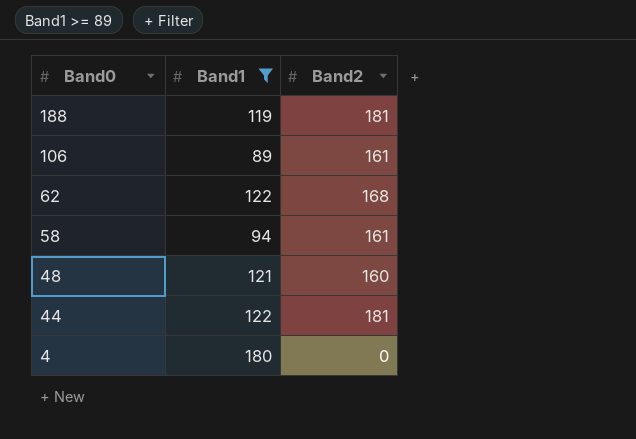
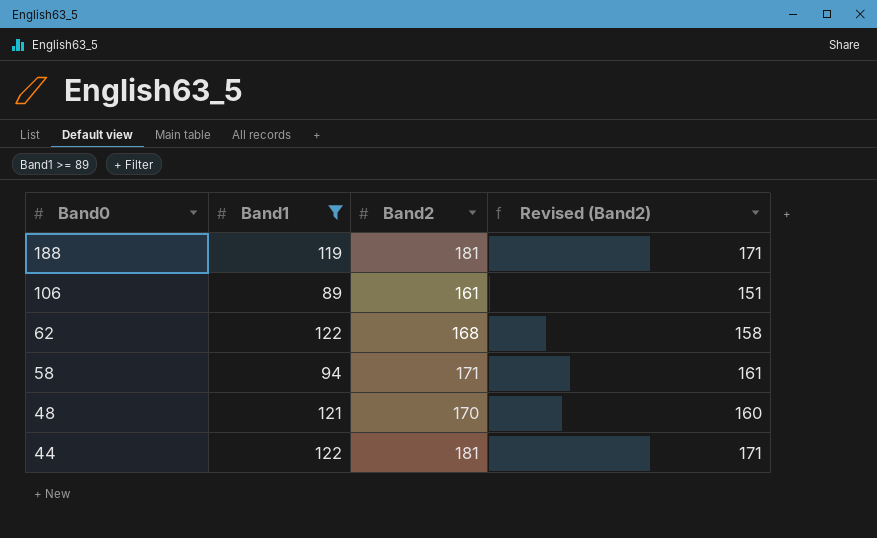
column Revised (Band2) | formula: none -> [Band2] - 10
row 4: 180 | 0 -> none
58 | Band2: 161 -> 171
48 | Band2: 160 -> 170

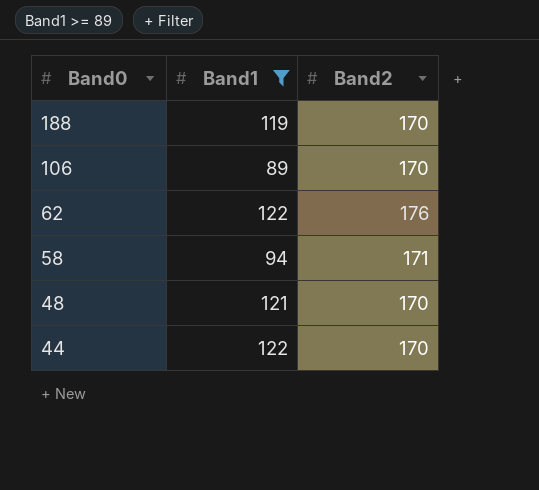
column Revised (Band2) | formula: [Band2] - 10 -> none
188 | Band2: 181 -> 170
106 | Band2: 161 -> 170
62 | Band2: 168 -> 176
44 | Band2: 181 -> 170

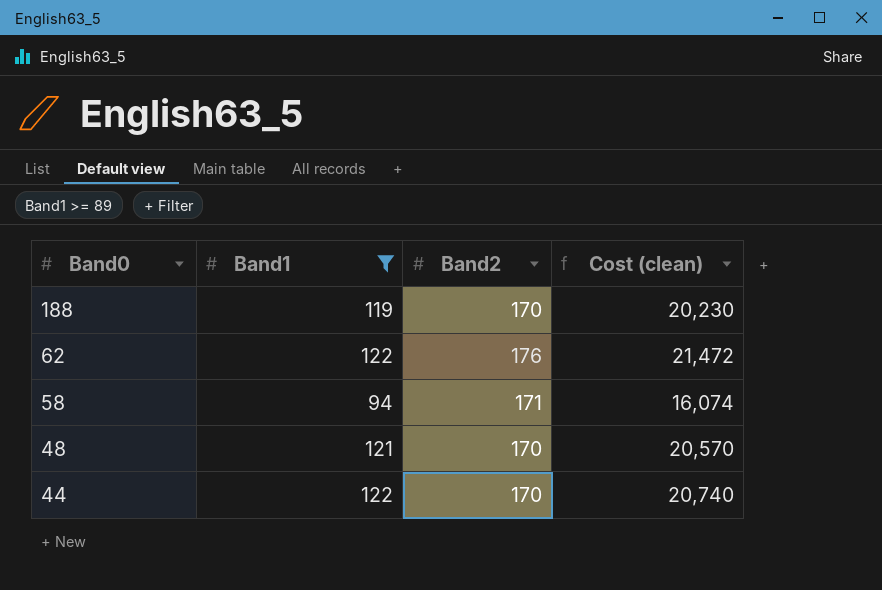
column Cost (clean) | formula: none -> [Band1] * [Band2]
row 106: 89 | 170 -> none

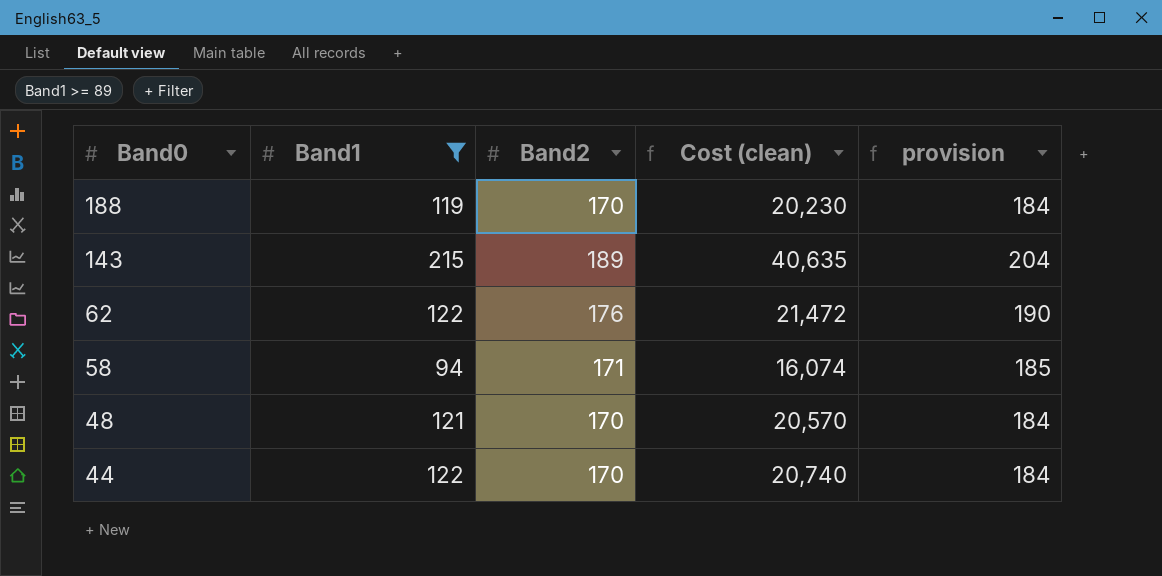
column provision | formula: none -> [Band2] * 1.08
row 143: none -> 215 | 189 | 40,635 | 204

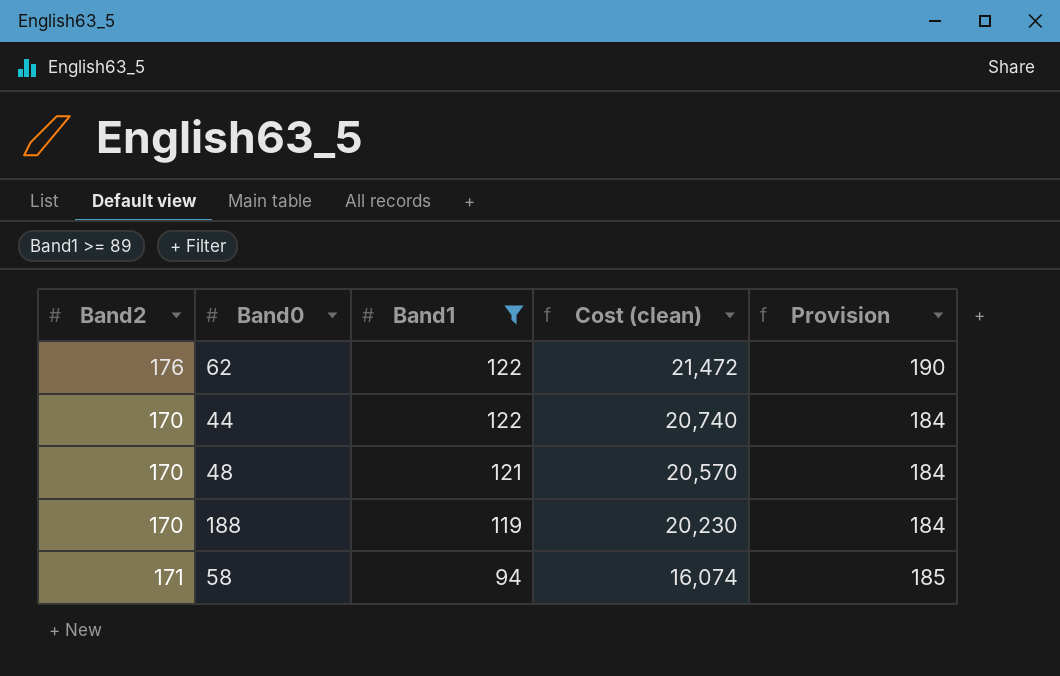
row order: Band0 descending -> Band1 descending
column Band2 | position: 3 -> 1
column name: provision -> Provision
row 143: 215 | 189 | 40,635 | 204 -> none

